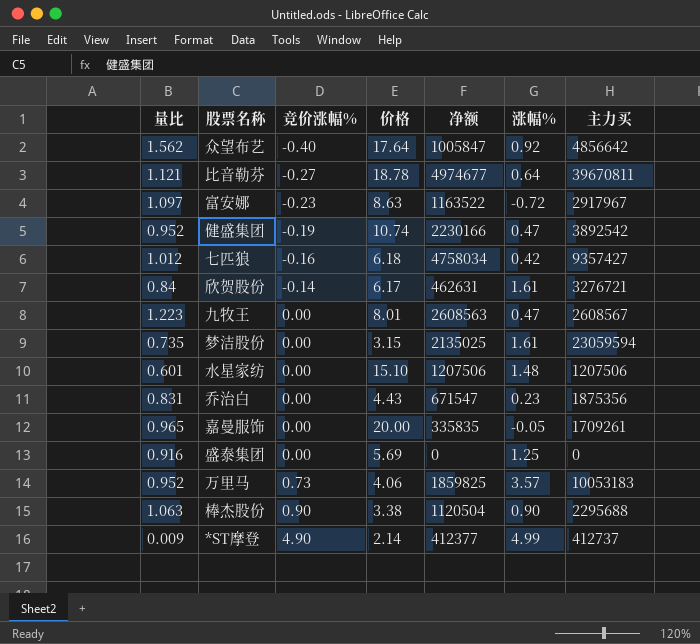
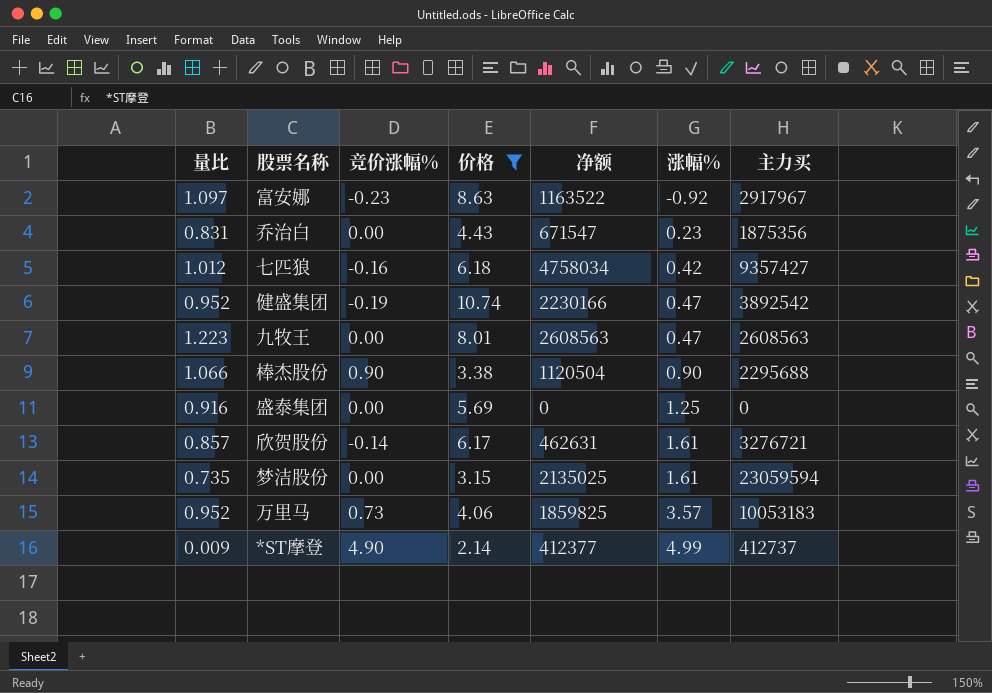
filter: none -> 价格 <= 10.74
row order: 竞价涨幅% ascending -> 涨幅% ascending
富安娜 | 涨幅%: -0.72 -> -0.92
九牧王 | 主力买: 2608567 -> 2608563
棒杰股份 | 量比: 1.063 -> 1.066
欣贺股份 | 量比: 0.84 -> 0.857

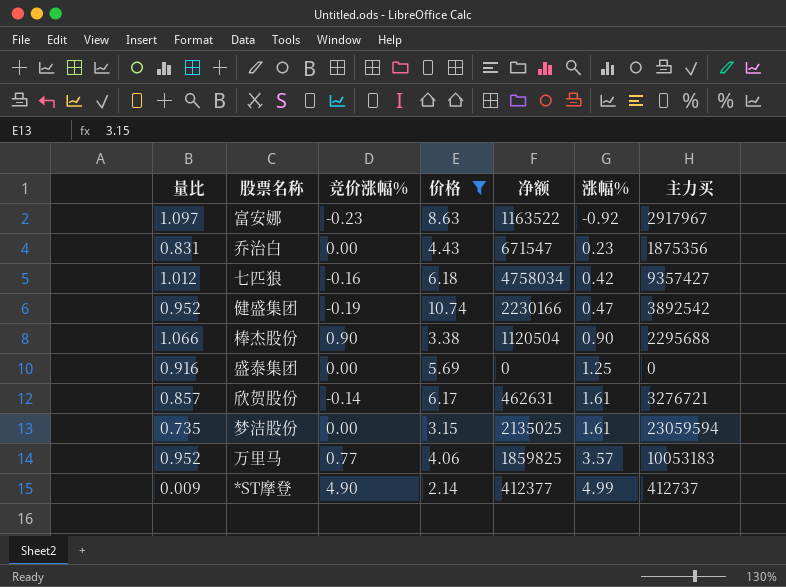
row 九牧王: 1.223 | 0.00 | 8.01 | 2608563 | 0.47 | 2608563 -> none
万里马 | 竞价涨幅%: 0.73 -> 0.77

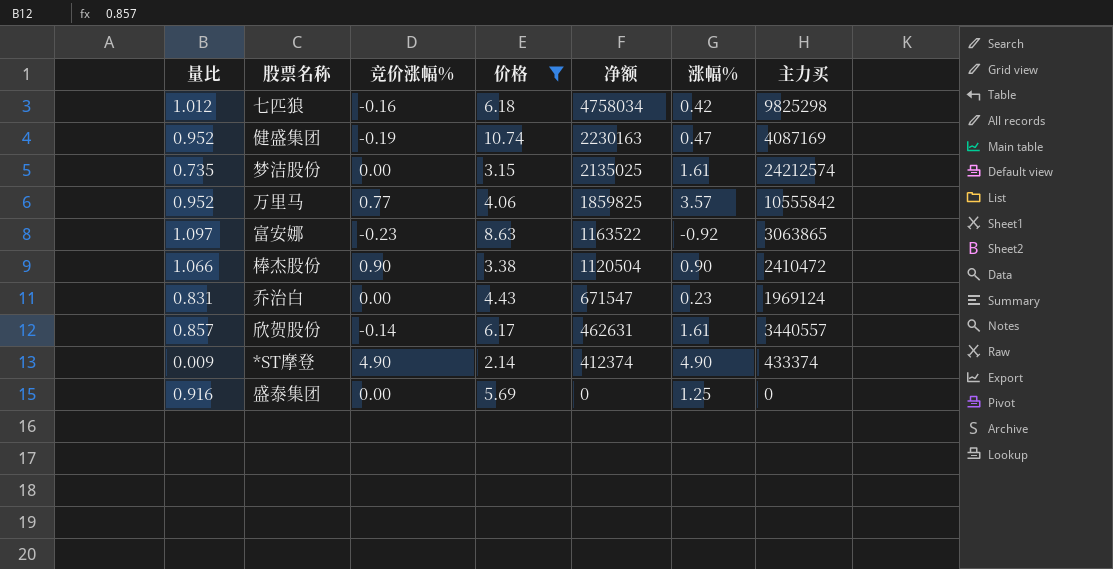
row order: 涨幅% ascending -> 净额 descending
七匹狼 | 主力买: 9357427 -> 9825298
健盛集团 | 净额: 2230166 -> 2230163
健盛集团 | 主力买: 3892542 -> 4087169
梦洁股份 | 主力买: 23059594 -> 24212574
万里马 | 主力买: 10053183 -> 10555842
富安娜 | 主力买: 2917967 -> 3063865
棒杰股份 | 主力买: 2295688 -> 2410472
乔治白 | 主力买: 1875356 -> 1969124
欣贺股份 | 主力买: 3276721 -> 3440557
*ST摩登 | 净额: 412377 -> 412374
*ST摩登 | 涨幅%: 4.99 -> 4.90
*ST摩登 | 主力买: 412737 -> 433374

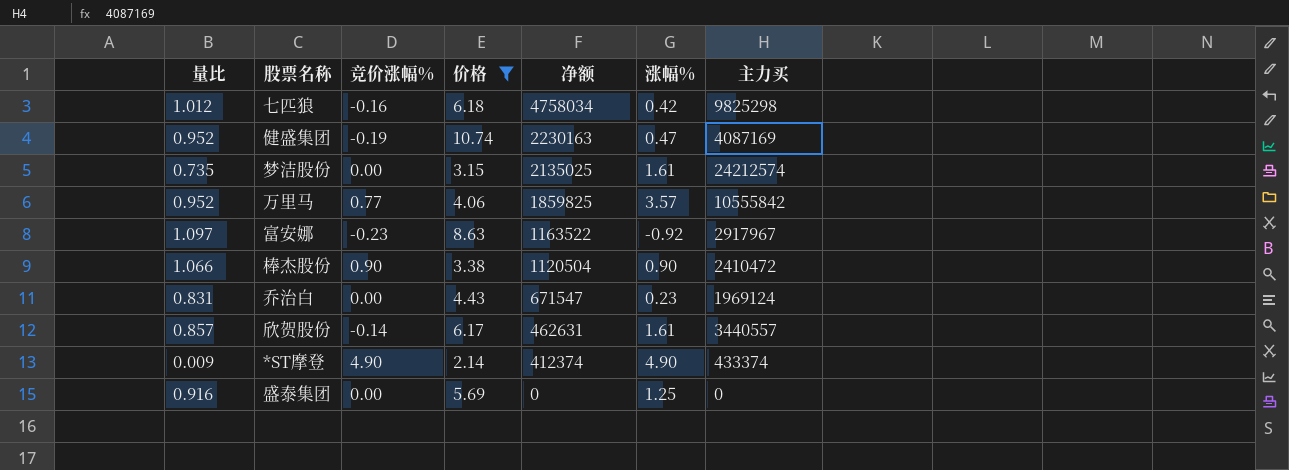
富安娜 | 主力买: 3063865 -> 2917967

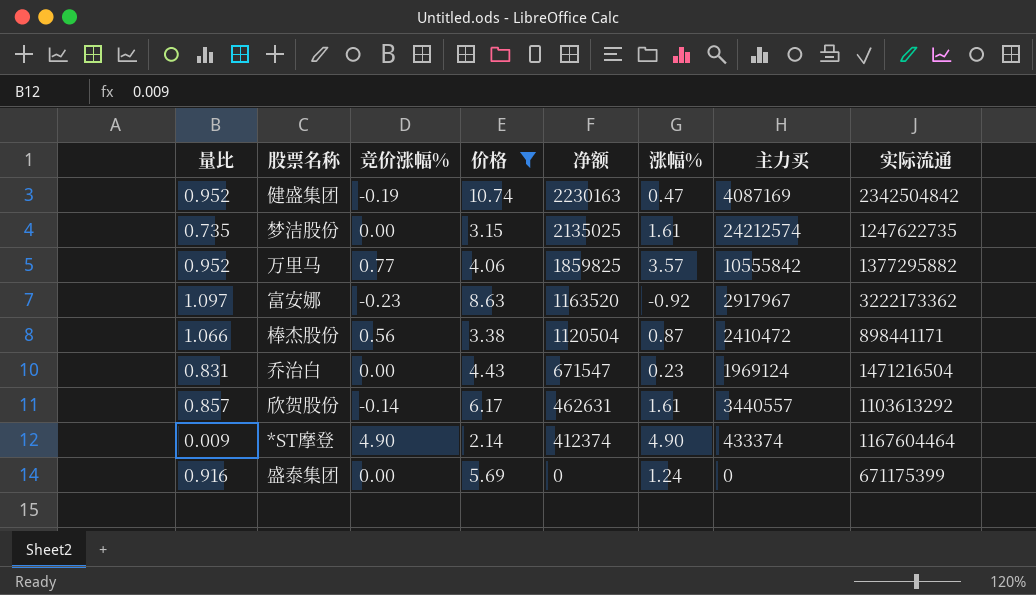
column 实际流通 | position: none -> 8
row 七匹狼: 1.012 | -0.16 | 6.18 | 4758034 | 0.42 | 9825298 -> none
富安娜 | 净额: 1163522 -> 1163520
棒杰股份 | 竞价涨幅%: 0.90 -> 0.56
棒杰股份 | 涨幅%: 0.90 -> 0.87
盛泰集团 | 涨幅%: 1.25 -> 1.24

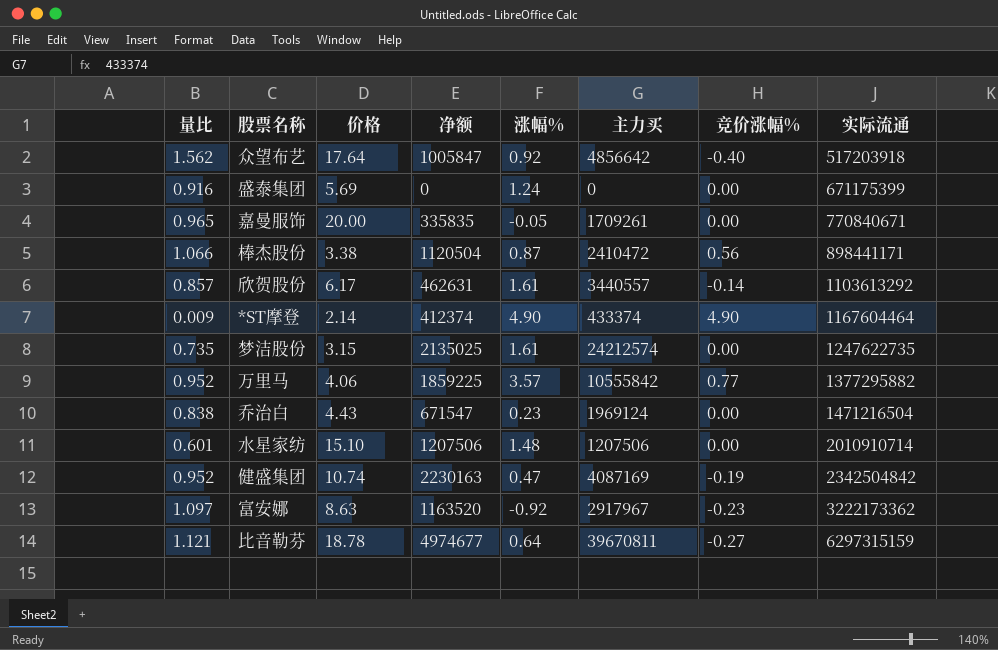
filter: 价格 <= 10.74 -> none
row order: 净额 descending -> 实际流通 ascending
column 竞价涨幅% | position: 3 -> 7
万里马 | 净额: 1859825 -> 1859225
乔治白 | 量比: 0.831 -> 0.838

